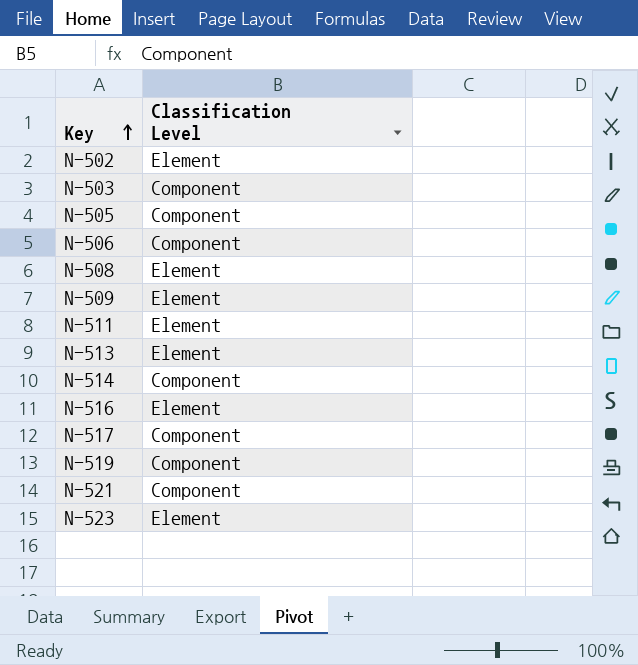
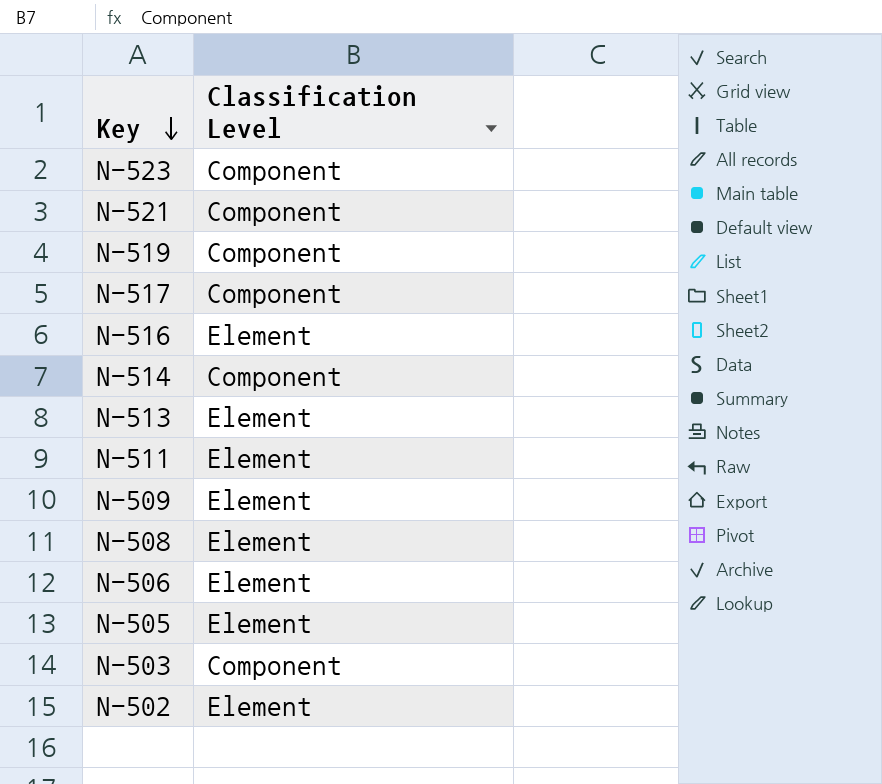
row order: Key ascending -> Key descending
N-523 | Classification Level: Element -> Component
N-506 | Classification Level: Component -> Element
N-505 | Classification Level: Component -> Element

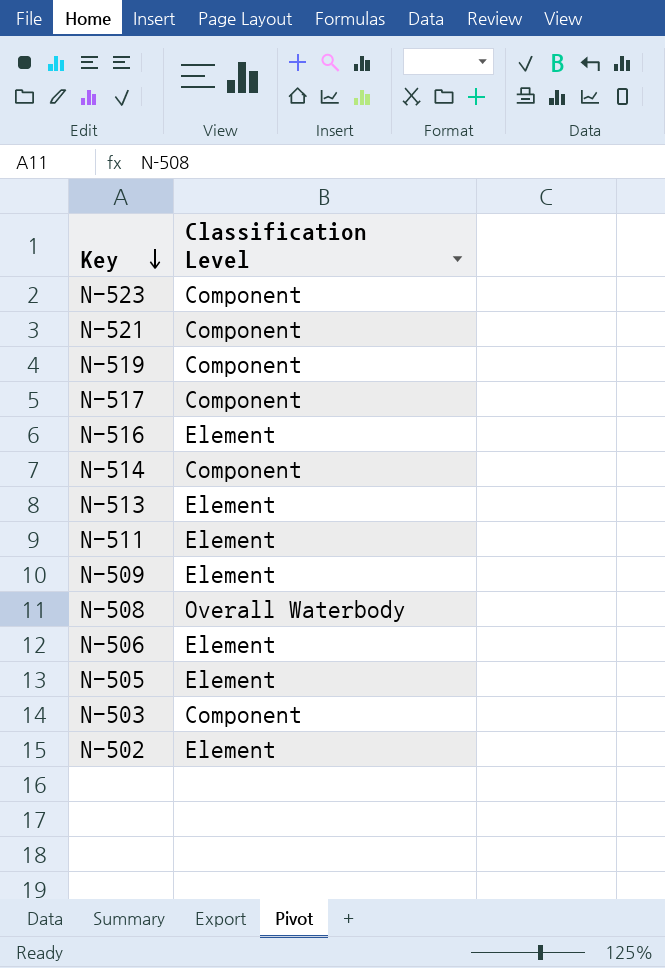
N-508 | Classification Level: Element -> Overall Waterbody

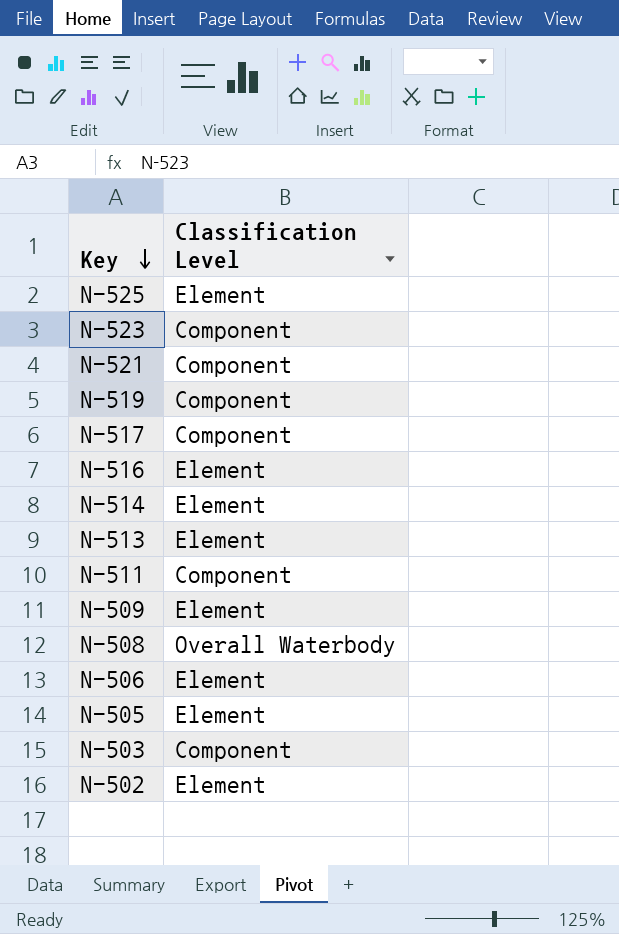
row N-525: none -> Element
N-514 | Classification Level: Component -> Element
N-511 | Classification Level: Element -> Component

